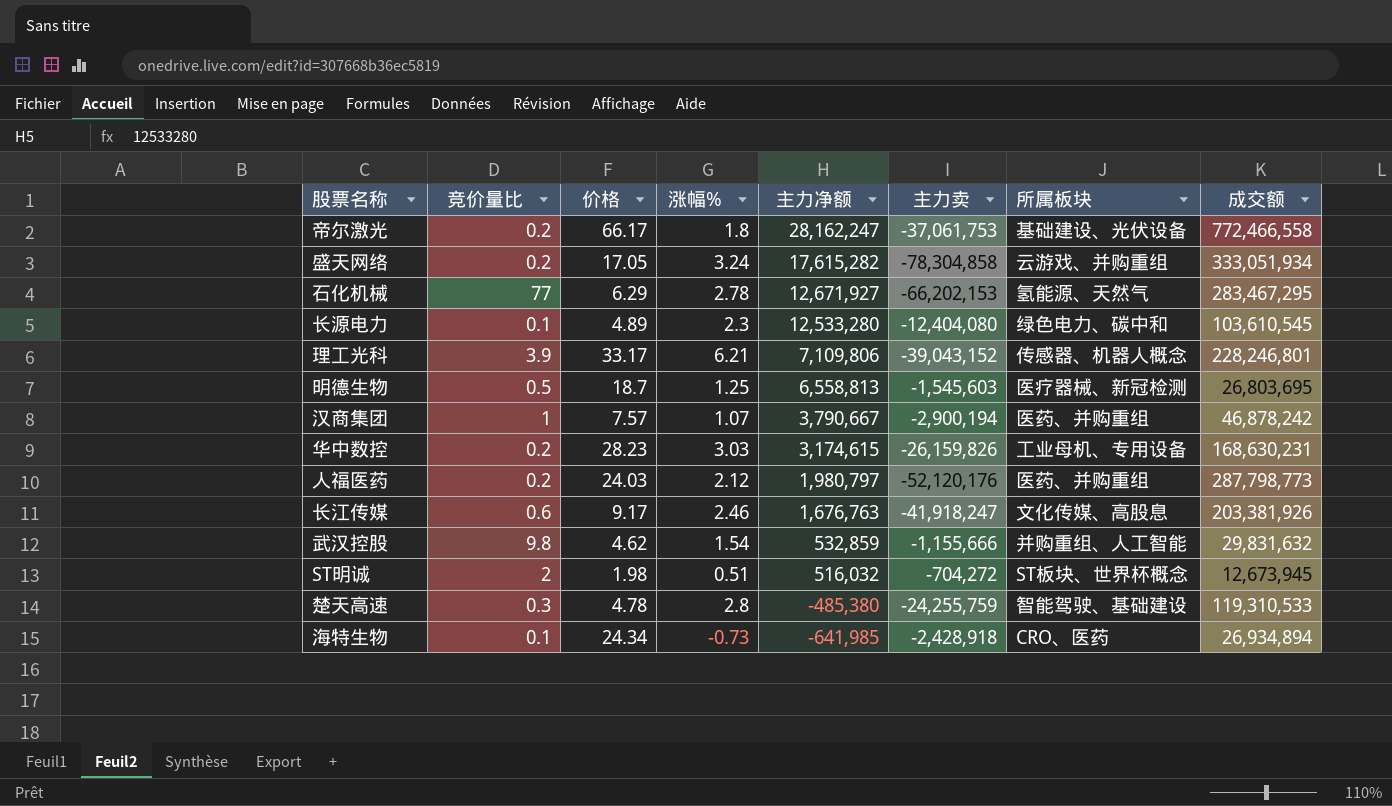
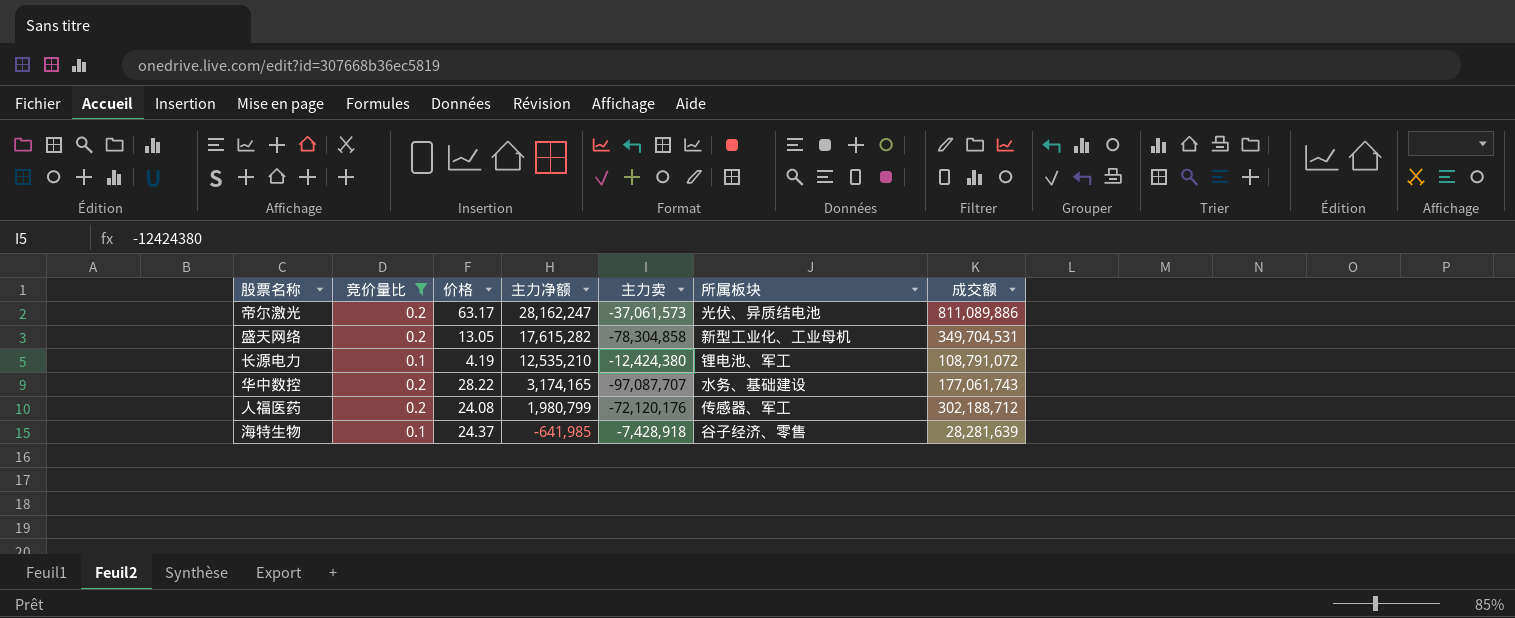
filter: none -> 竞价量比 <= 0.2
column 涨幅% | position: 4 -> none
帝尔激光 | 价格: 66.17 -> 63.17
帝尔激光 | 主力卖: -37,061,753 -> -37,061,573
帝尔激光 | 所属板块: 基础建设、光伏设备 -> 光伏、异质结电池
帝尔激光 | 成交额: 772,466,558 -> 811,089,886
盛天网络 | 价格: 17.05 -> 13.05
盛天网络 | 所属板块: 云游戏、并购重组 -> 新型工业化、工业母机
盛天网络 | 成交额: 333,051,934 -> 349,704,531
长源电力 | 价格: 4.89 -> 4.19
长源电力 | 主力净额: 12,533,280 -> 12,535,210
长源电力 | 主力卖: -12,404,080 -> -12,424,380
长源电力 | 所属板块: 绿色电力、碳中和 -> 锂电池、军工
长源电力 | 成交额: 103,610,545 -> 108,791,072
华中数控 | 价格: 28.23 -> 28.22
华中数控 | 主力净额: 3,174,615 -> 3,174,165
华中数控 | 主力卖: -26,159,826 -> -97,087,707
华中数控 | 所属板块: 工业母机、专用设备 -> 水务、基础建设
华中数控 | 成交额: 168,630,231 -> 177,061,743
人福医药 | 价格: 24.03 -> 24.08
人福医药 | 主力净额: 1,980,797 -> 1,980,799
人福医药 | 主力卖: -52,120,176 -> -72,120,176
人福医药 | 所属板块: 医药、并购重组 -> 传感器、军工
人福医药 | 成交额: 287,798,773 -> 302,188,712
海特生物 | 价格: 24.34 -> 24.37
海特生物 | 主力卖: -2,428,918 -> -7,428,918
海特生物 | 所属板块: CRO、医药 -> 谷子经济、零售
海特生物 | 成交额: 26,934,894 -> 28,281,639

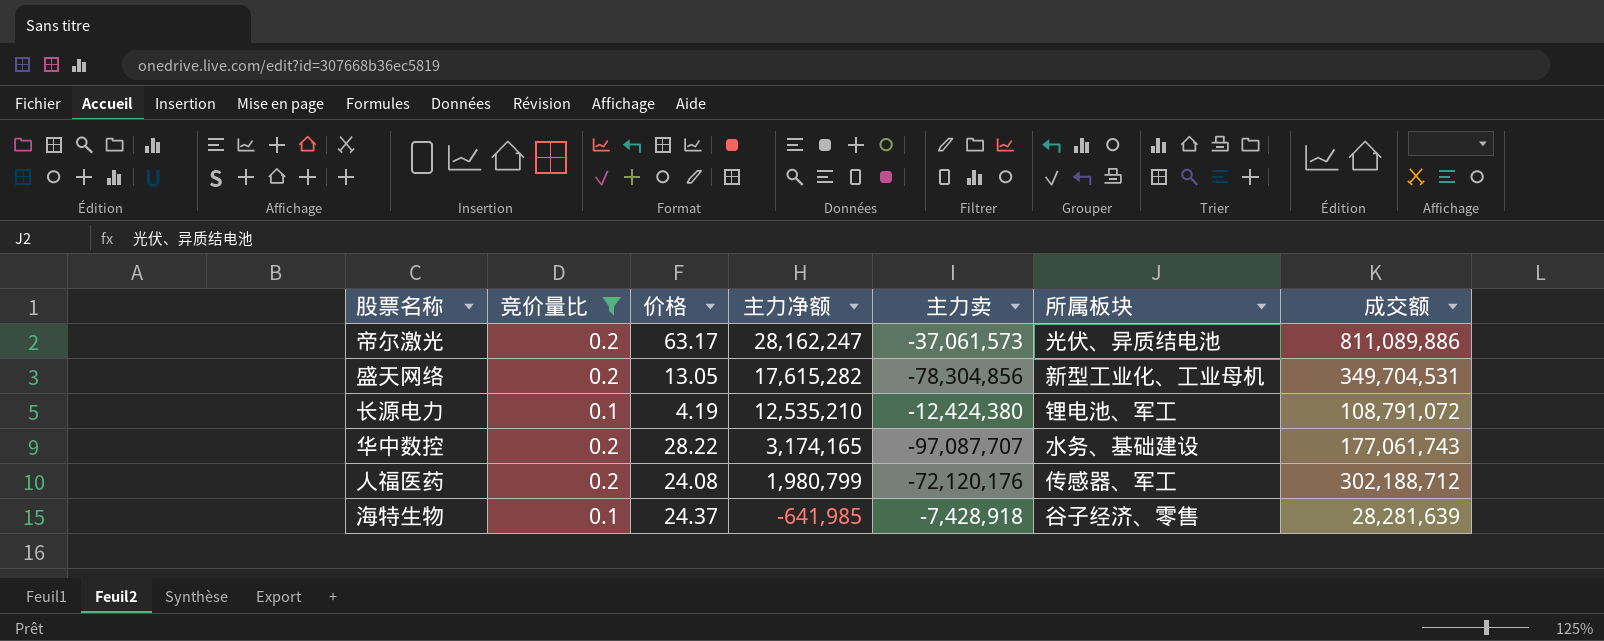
盛天网络 | 主力卖: -78,304,858 -> -78,304,856

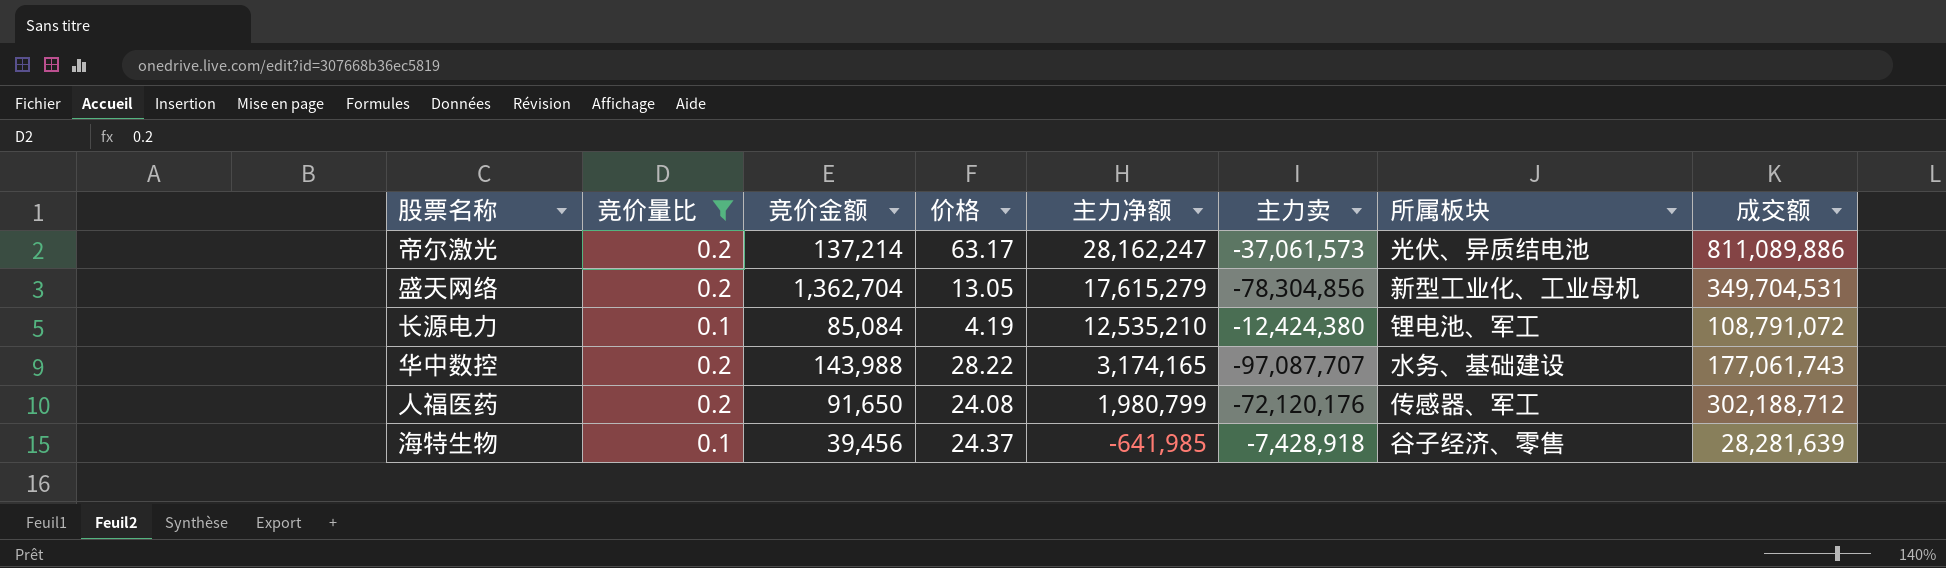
column 竞价金额 | position: none -> 3
盛天网络 | 主力净额: 17,615,282 -> 17,615,279

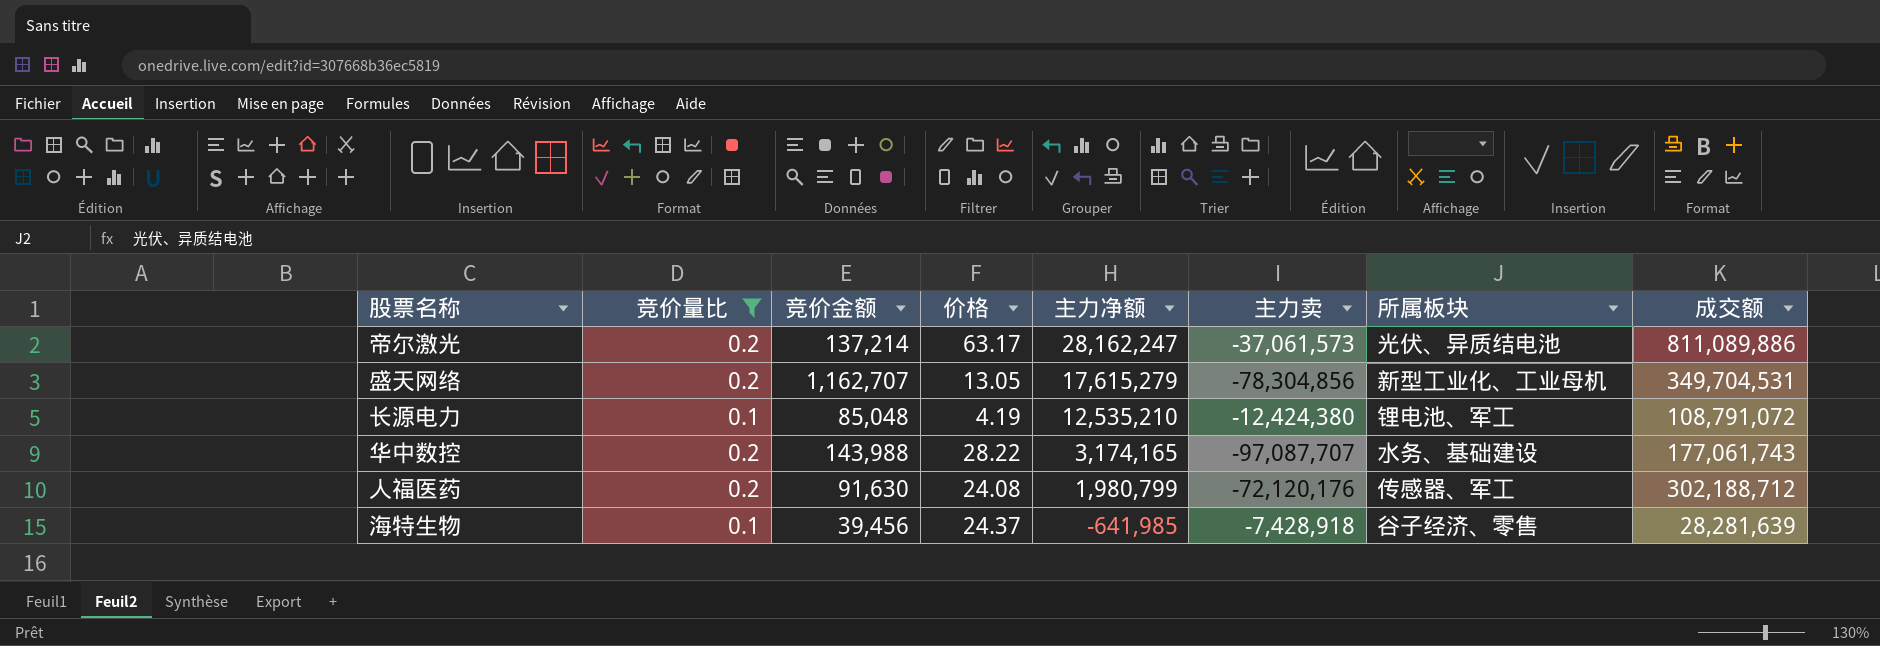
盛天网络 | 竞价金额: 1,362,704 -> 1,162,707
长源电力 | 竞价金额: 85,084 -> 85,048
人福医药 | 竞价金额: 91,650 -> 91,630

